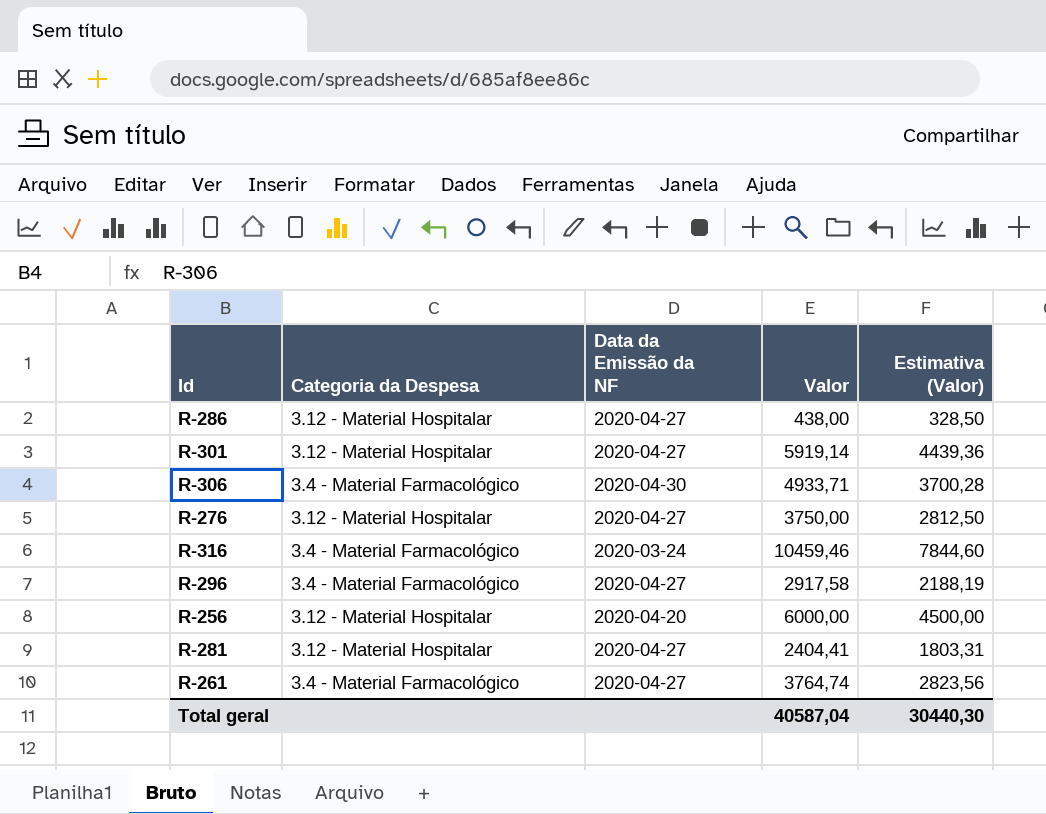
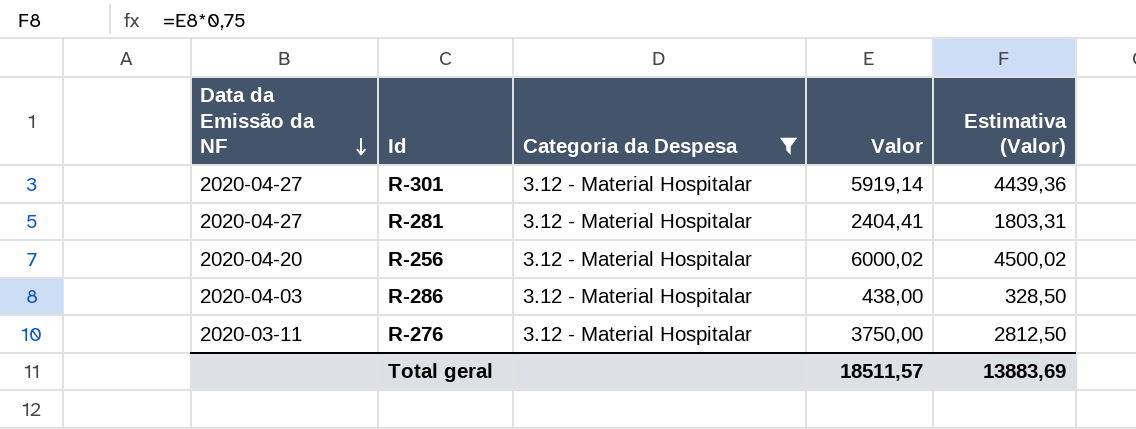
filter: none -> Categoria da Despesa = 3.12 - Material Hospitalar
row order: none -> Data da Emissão da NF descending
column Data da Emissão da NF | position: 3 -> 1
R-256 | Valor: 6000,00 -> 6000,02
R-256 | Estimativa (Valor): 4500,00 -> 4500,02
R-286 | Data da Emissão da NF: 2020-04-27 -> 2020-04-03
R-276 | Data da Emissão da NF: 2020-04-27 -> 2020-03-11
Total geral | Valor: 40587,04 -> 18511,57
Total geral | Estimativa (Valor): 30440,30 -> 13883,69

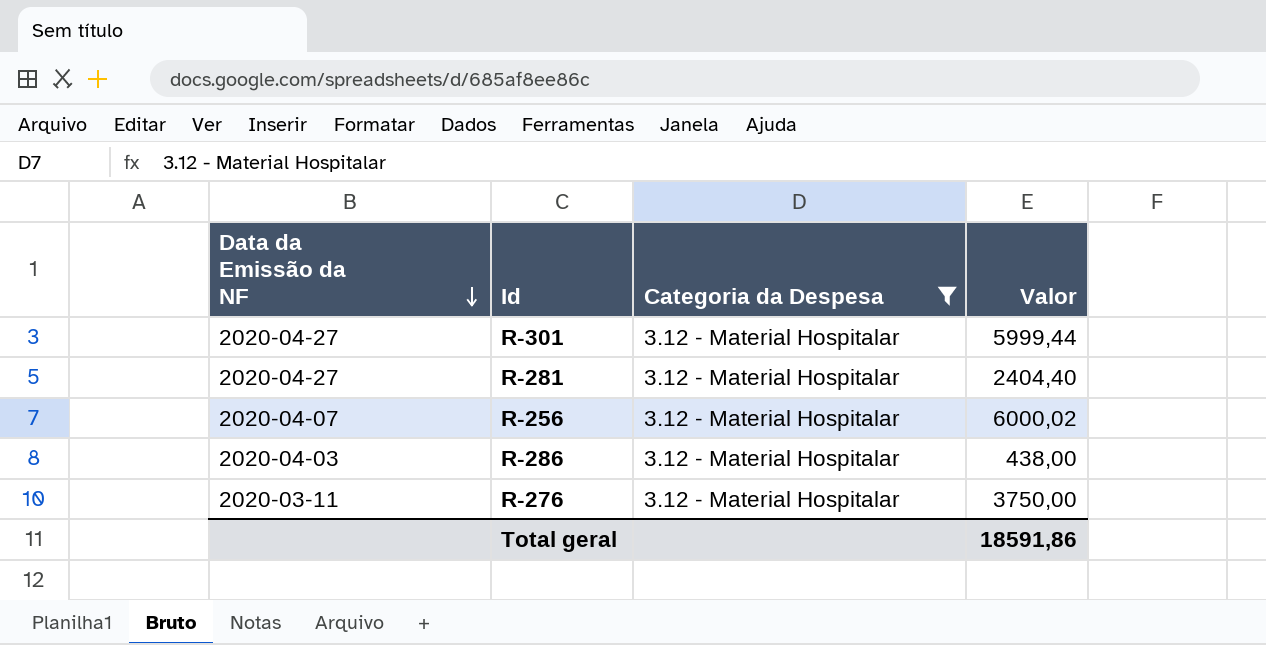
column Estimativa (Valor) | formula: [Valor] * 0,75 -> none
R-301 | Valor: 5919,14 -> 5999,44
R-281 | Valor: 2404,41 -> 2404,40
R-256 | Data da Emissão da NF: 2020-04-20 -> 2020-04-07
Total geral | Valor: 18511,57 -> 18591,86

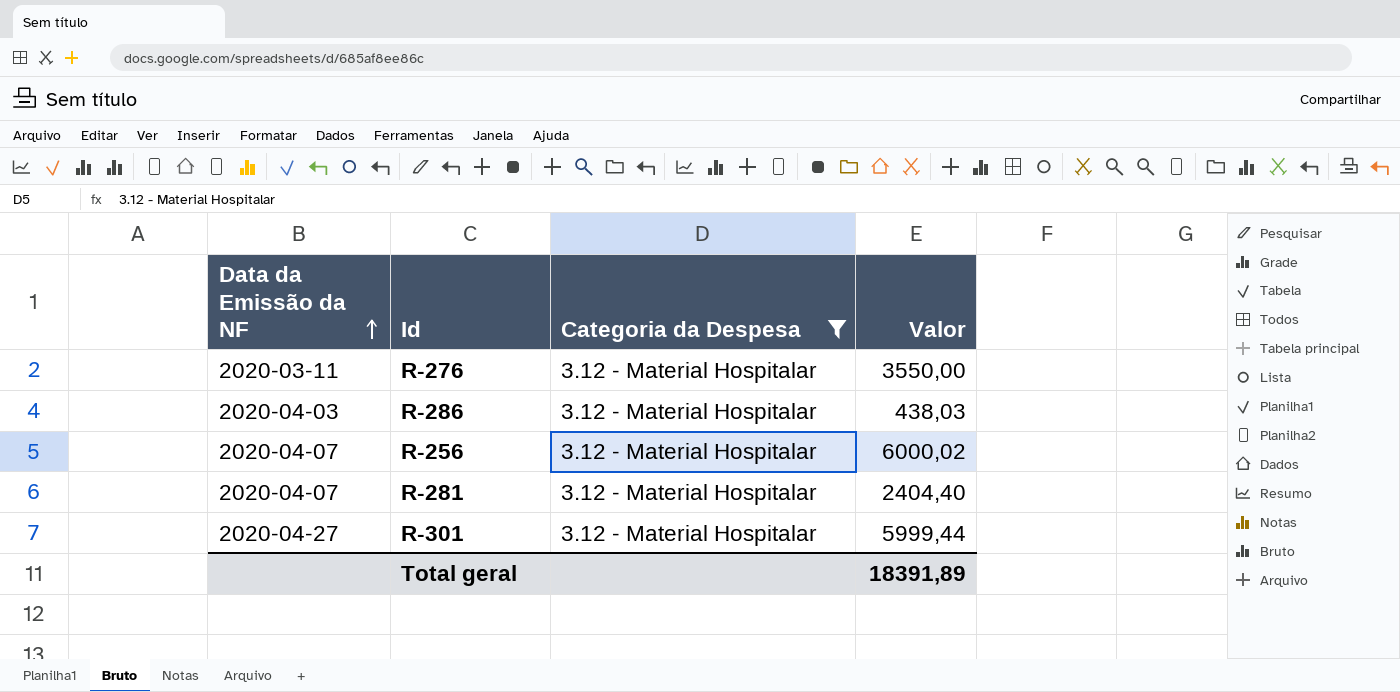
row order: Data da Emissão da NF descending -> Data da Emissão da NF ascending
R-276 | Valor: 3750,00 -> 3550,00
R-286 | Valor: 438,00 -> 438,03
R-281 | Data da Emissão da NF: 2020-04-27 -> 2020-04-07
Total geral | Valor: 18591,86 -> 18391,89

